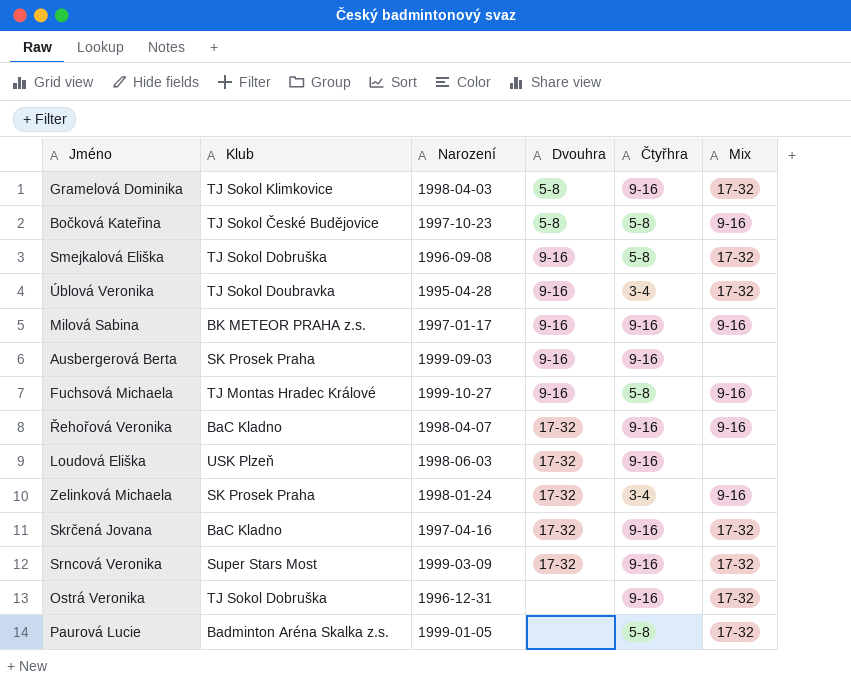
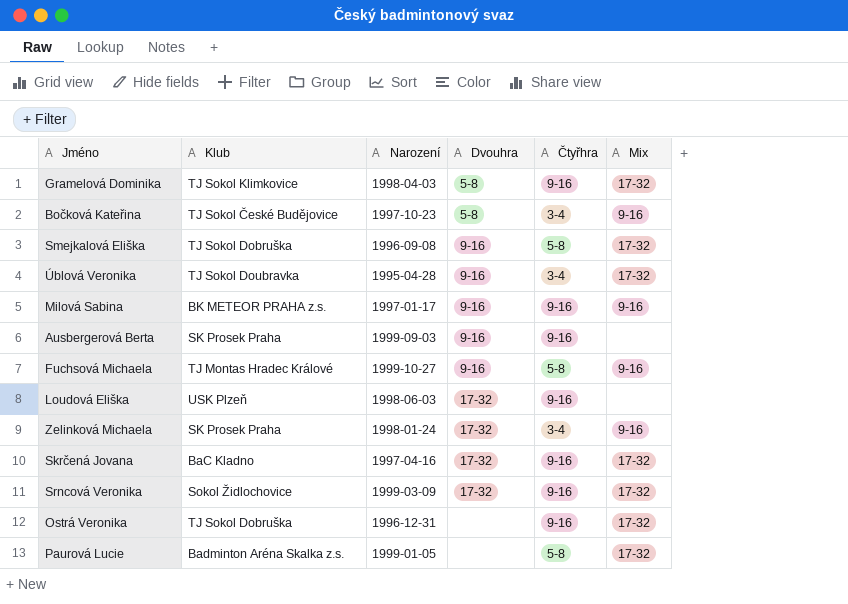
row Řehořová Veronika: BaC Kladno | 1998-04-07 | 17-32 | 9-16 | 9-16 -> none
Bočková Kateřina | Čtyřhra: 5-8 -> 3-4
Srncová Veronika | Klub: Super Stars Most -> Sokol Židlochovice

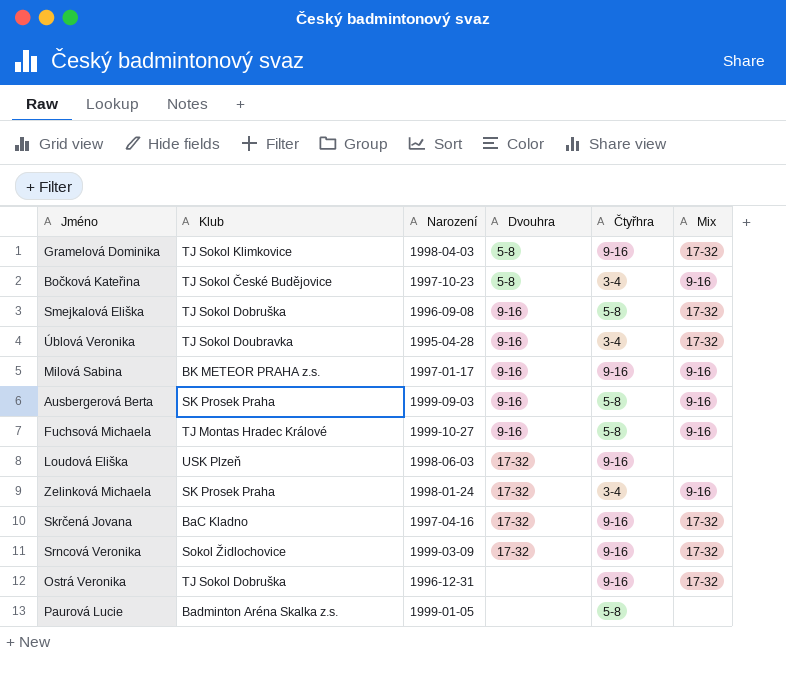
Ausbergerová Berta | Čtyřhra: 9-16 -> 5-8
Ausbergerová Berta | Mix: none -> 9-16
Paurová Lucie | Mix: 17-32 -> none

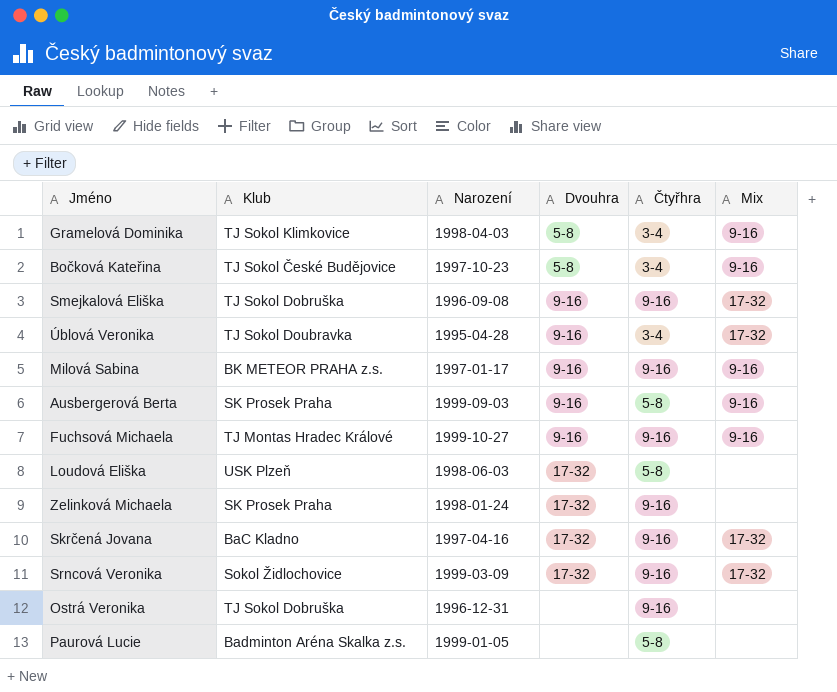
Gramelová Dominika | Čtyřhra: 9-16 -> 3-4
Gramelová Dominika | Mix: 17-32 -> 9-16
Smejkalová Eliška | Čtyřhra: 5-8 -> 9-16
Fuchsová Michaela | Čtyřhra: 5-8 -> 9-16
Loudová Eliška | Čtyřhra: 9-16 -> 5-8
Zelinková Michaela | Čtyřhra: 3-4 -> 9-16
Zelinková Michaela | Mix: 9-16 -> none
Ostrá Veronika | Mix: 17-32 -> none

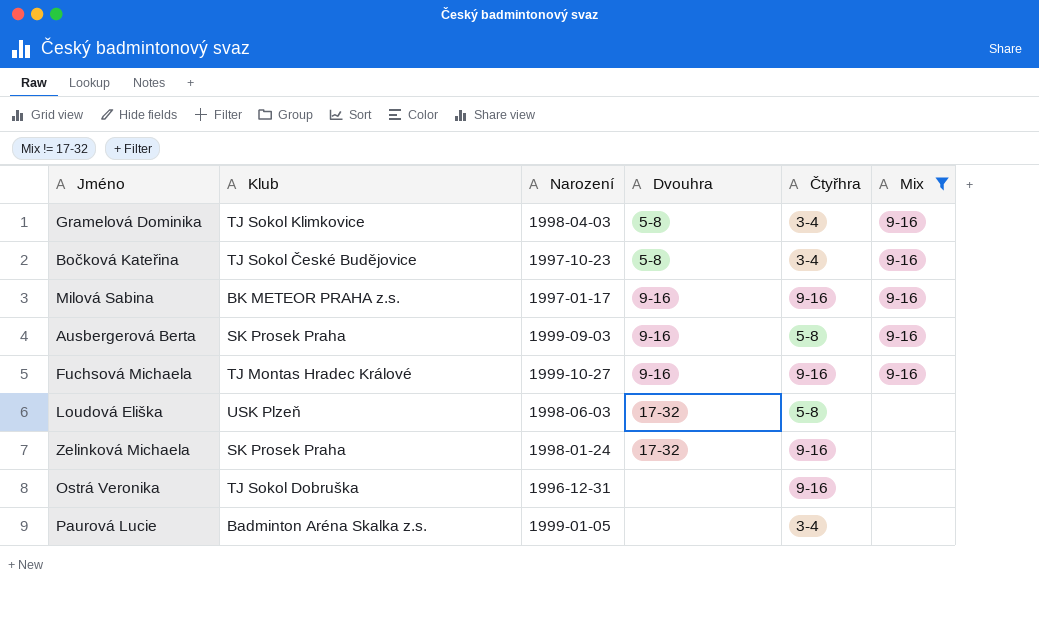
filter: none -> Mix != 17-32
Paurová Lucie | Čtyřhra: 5-8 -> 3-4

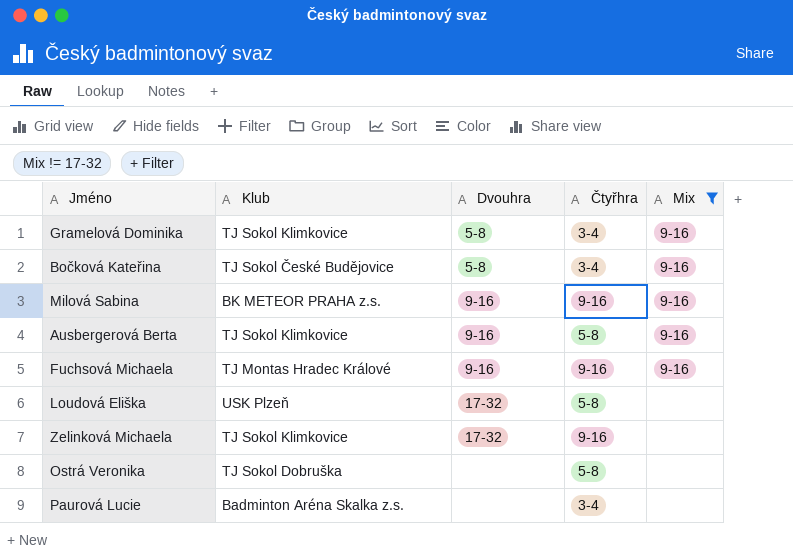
column Narození | position: 3 -> none
Ausbergerová Berta | Klub: SK Prosek Praha -> TJ Sokol Klimkovice
Zelinková Michaela | Klub: SK Prosek Praha -> TJ Sokol Klimkovice
Ostrá Veronika | Čtyřhra: 9-16 -> 5-8

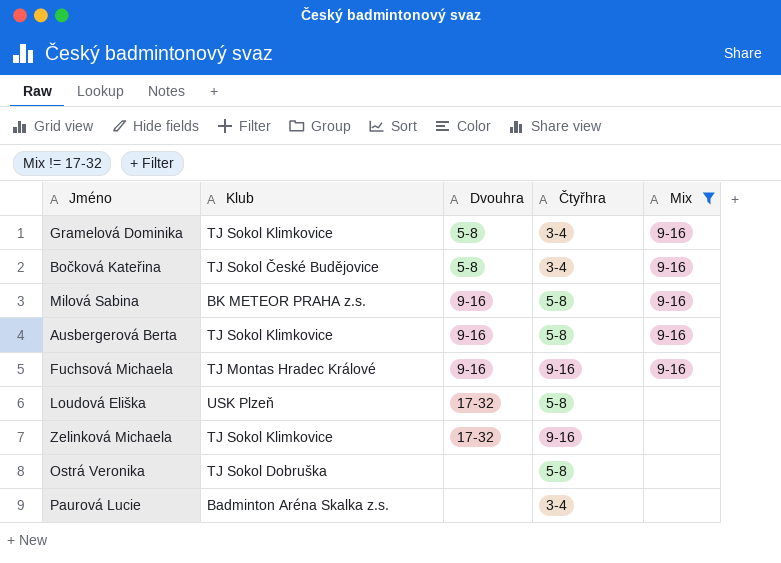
Milová Sabina | Čtyřhra: 9-16 -> 5-8

